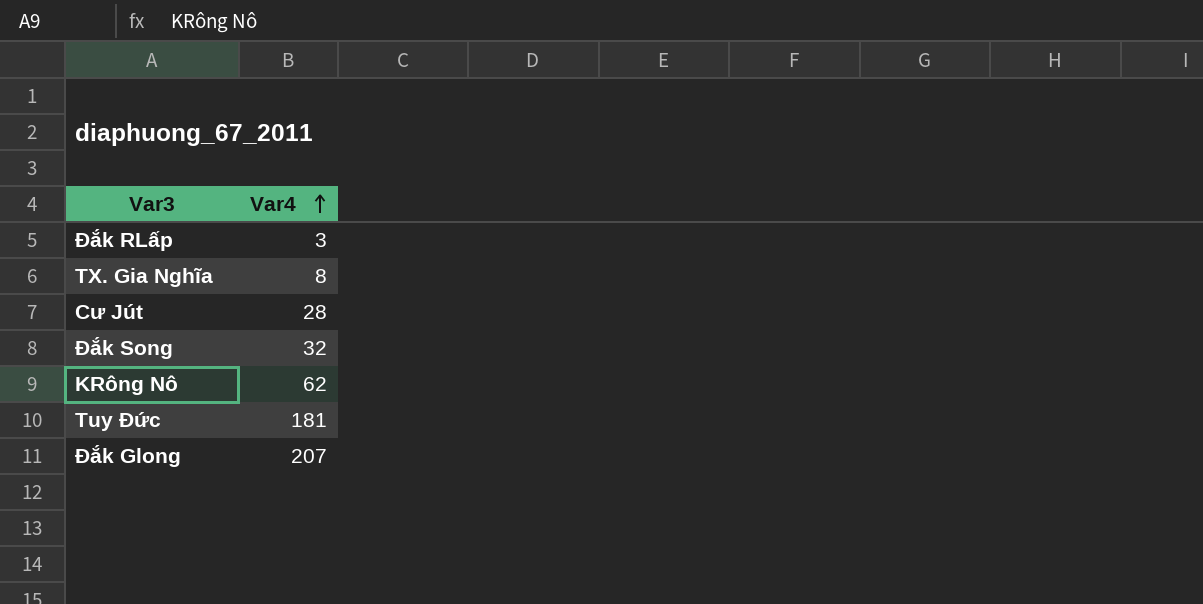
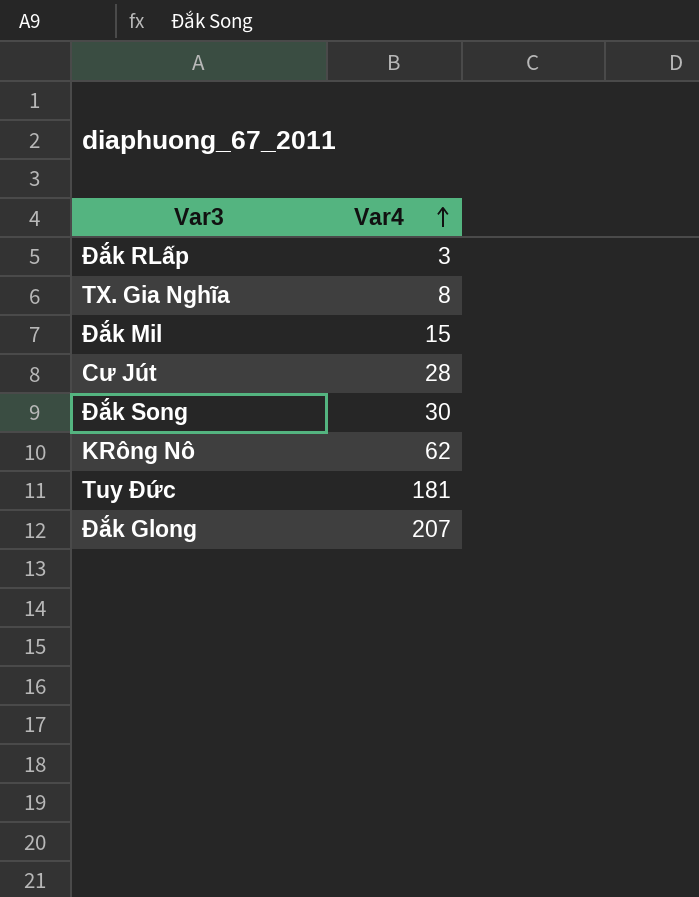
row Đắk Mil: none -> 15
Đắk Song | Var4: 32 -> 30

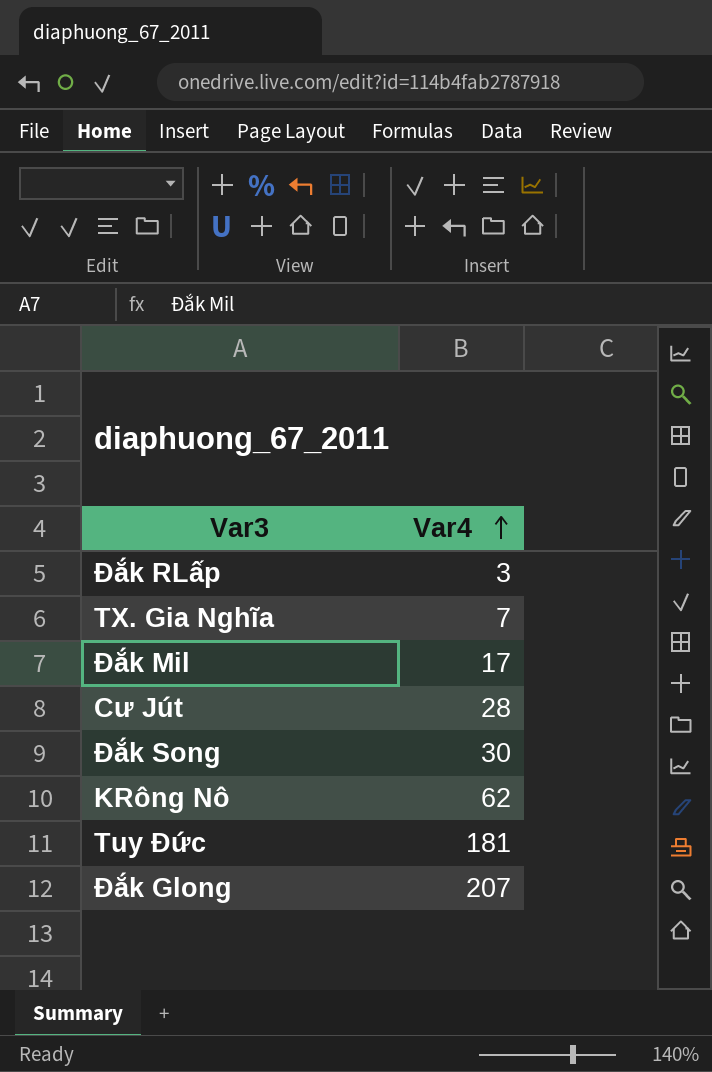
TX. Gia Nghĩa | Var4: 8 -> 7
Đắk Mil | Var4: 15 -> 17

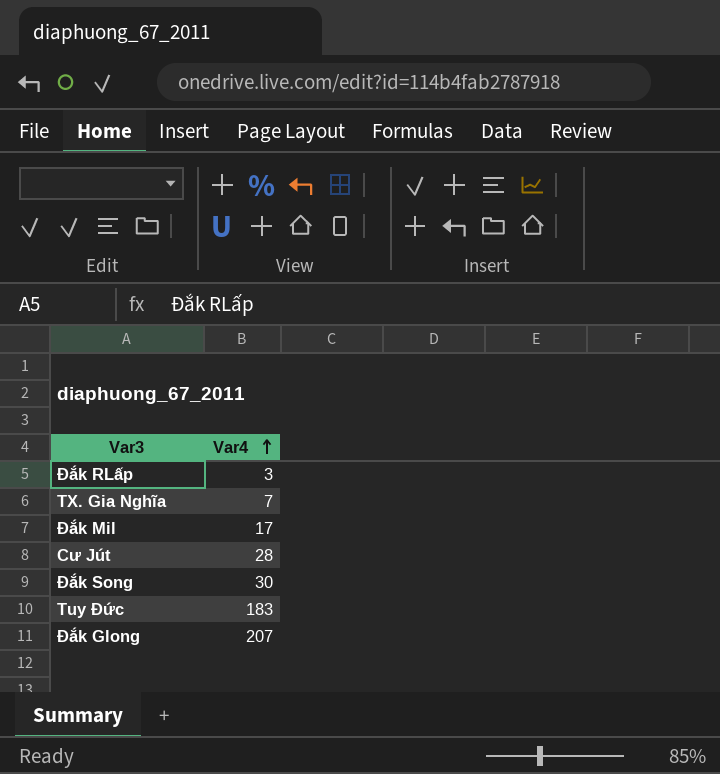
row KRông Nô: 62 -> none
Tuy Đức | Var4: 181 -> 183

